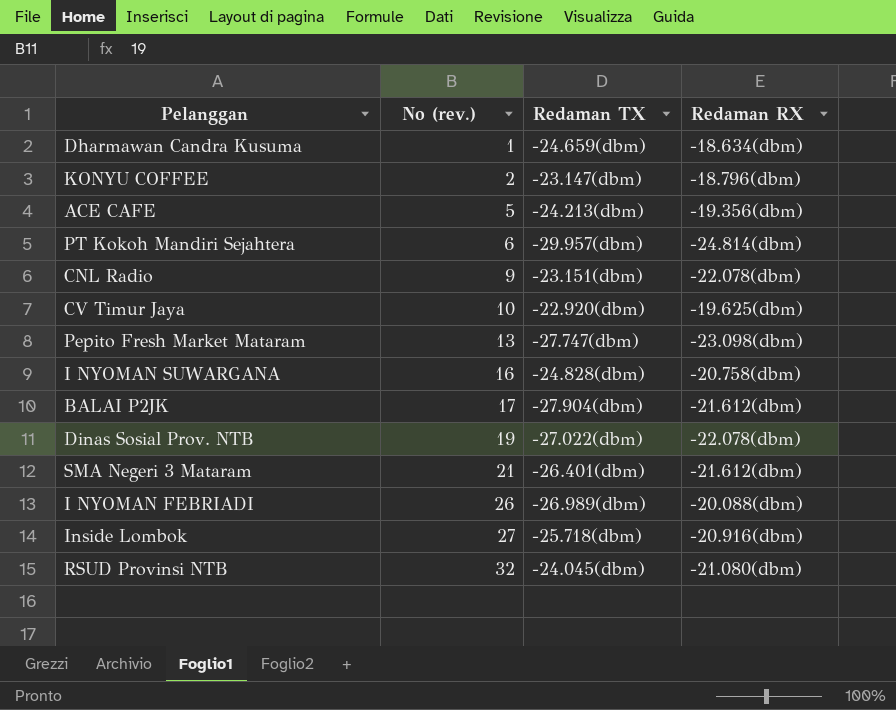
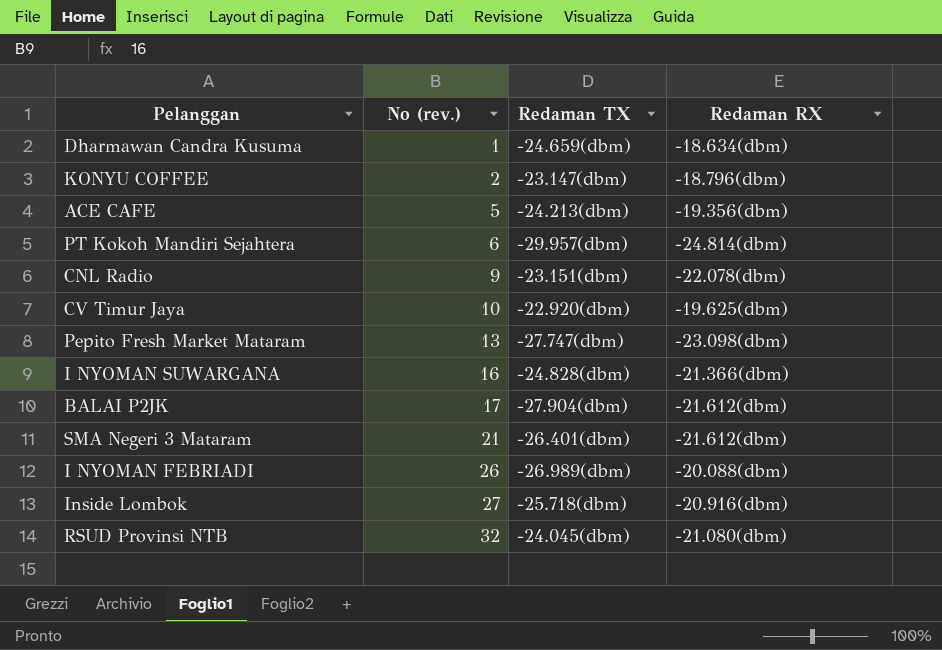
row Dinas Sosial Prov. NTB: 19 | -27.022(dbm) | -22.078(dbm) -> none
I NYOMAN SUWARGANA | Redaman RX: -20.758(dbm) -> -21.366(dbm)

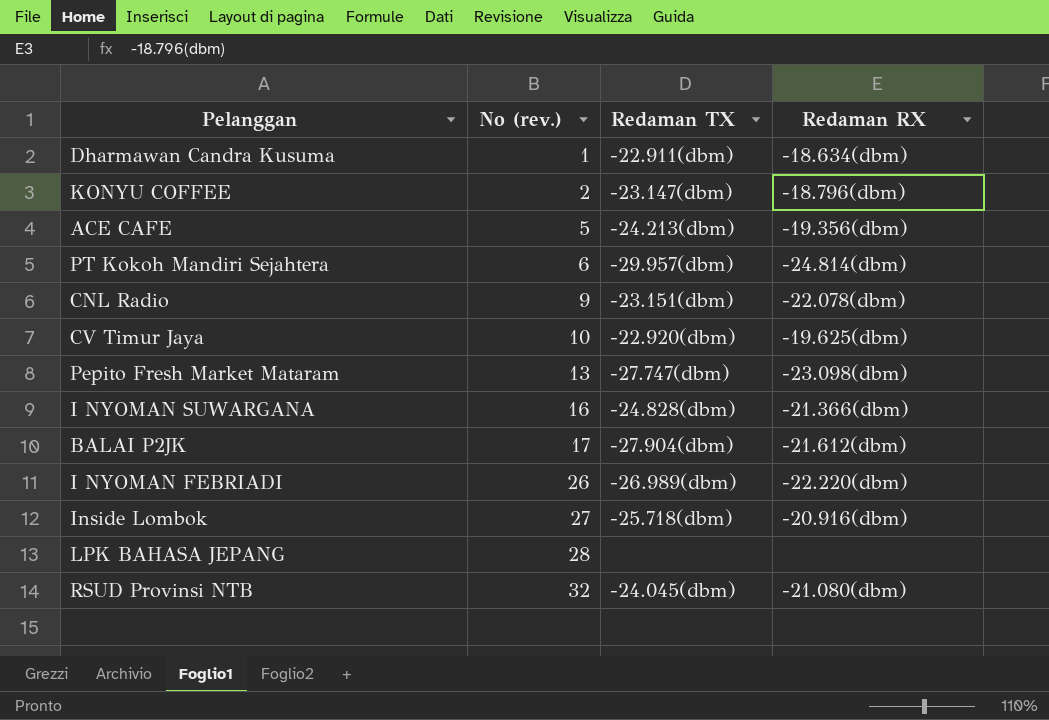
row SMA Negeri 3 Mataram: 21 | -26.401(dbm) | -21.612(dbm) -> none
Dharmawan Candra Kusuma | Redaman TX: -24.659(dbm) -> -22.911(dbm)
I NYOMAN FEBRIADI | Redaman RX: -20.088(dbm) -> -22.220(dbm)
row LPK BAHASA JEPANG: none -> 28 | none | none

